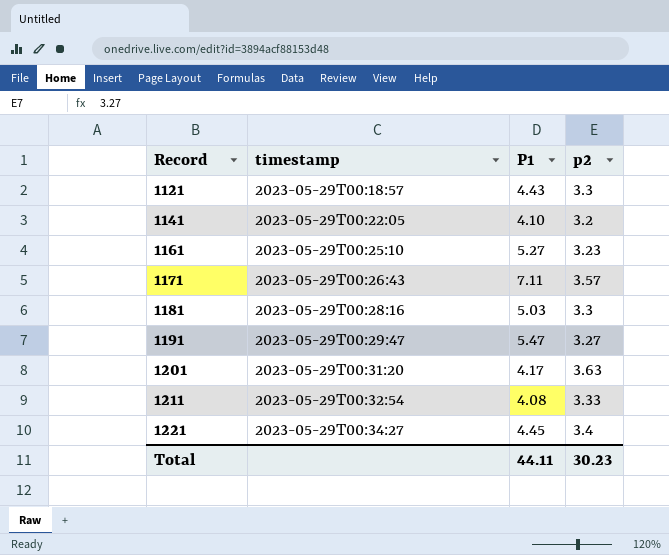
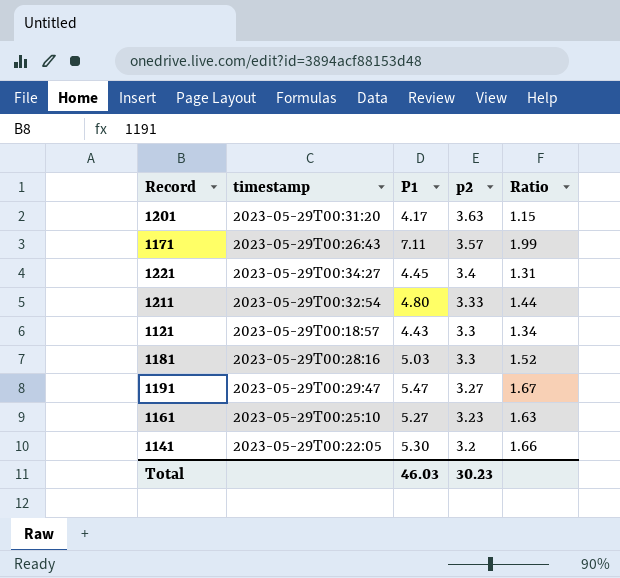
row order: Record ascending -> p2 descending
column Ratio | formula: none -> [P1] / [p2]
1211 | P1: 4.08 -> 4.80
1141 | P1: 4.10 -> 5.30
Total | P1: 44.11 -> 46.03

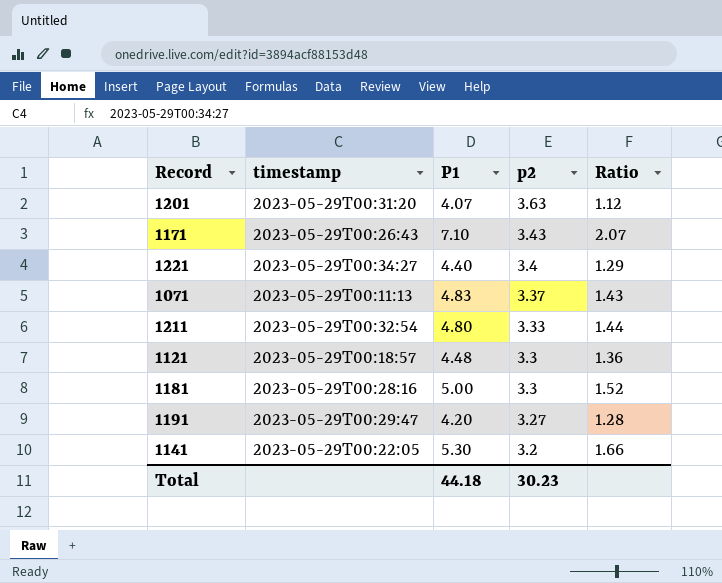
row 1161: 2023-05-29T00:25:10 | 5.27 | 3.23 | 1.63 -> none
1201 | P1: 4.17 -> 4.07
1201 | Ratio: 1.15 -> 1.12
1171 | P1: 7.11 -> 7.10
1171 | p2: 3.57 -> 3.43
1171 | Ratio: 1.99 -> 2.07
1221 | P1: 4.45 -> 4.40
1221 | Ratio: 1.31 -> 1.29
row 1071: none -> 2023-05-29T00:11:13 | 4.83 | 3.37 | 1.43
1121 | P1: 4.43 -> 4.48
1121 | Ratio: 1.34 -> 1.36
1181 | P1: 5.03 -> 5.00
1191 | P1: 5.47 -> 4.20
1191 | Ratio: 1.67 -> 1.28
Total | P1: 46.03 -> 44.18

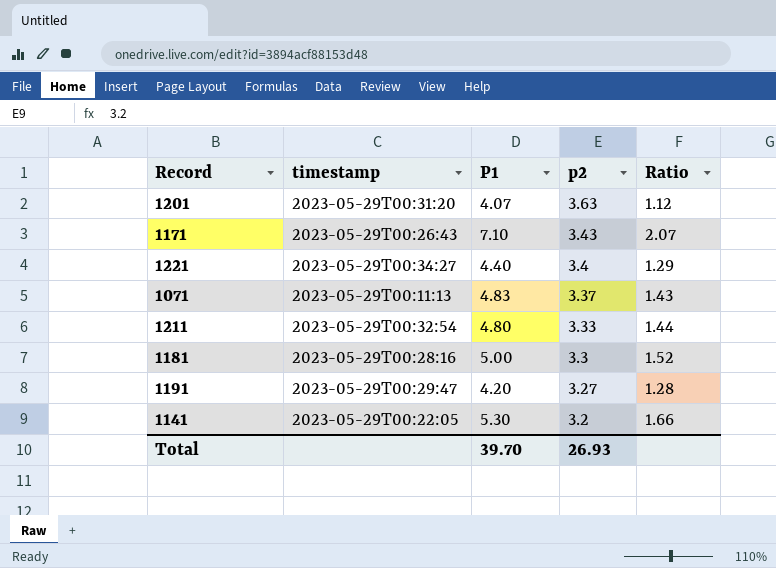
row 1121: 2023-05-29T00:18:57 | 4.48 | 3.3 | 1.36 -> none
Total | P1: 44.18 -> 39.70
Total | p2: 30.23 -> 26.93

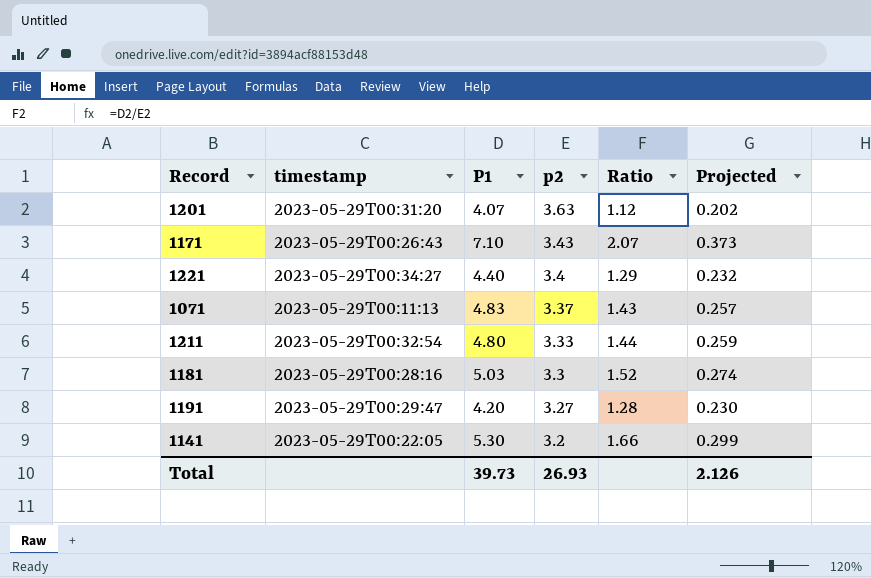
column Projected | formula: none -> [Ratio] * 0.18
1181 | P1: 5.00 -> 5.03
Total | P1: 39.70 -> 39.73

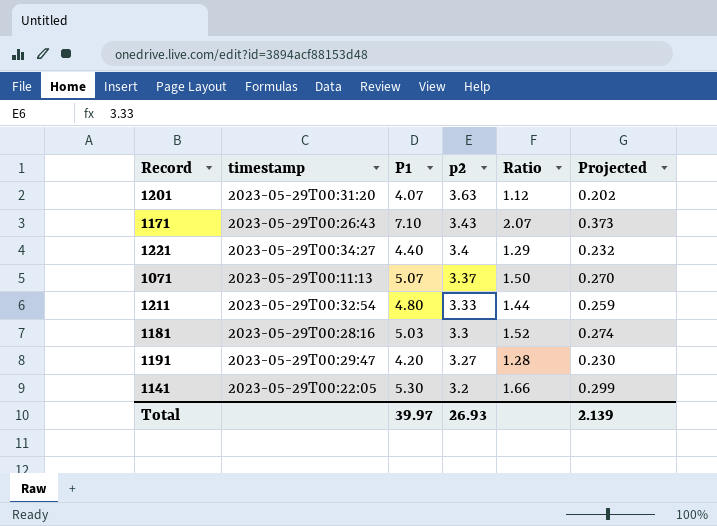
1071 | P1: 4.83 -> 5.07
1071 | Ratio: 1.43 -> 1.50
1071 | Projected: 0.257 -> 0.270
Total | P1: 39.73 -> 39.97
Total | Projected: 2.126 -> 2.139

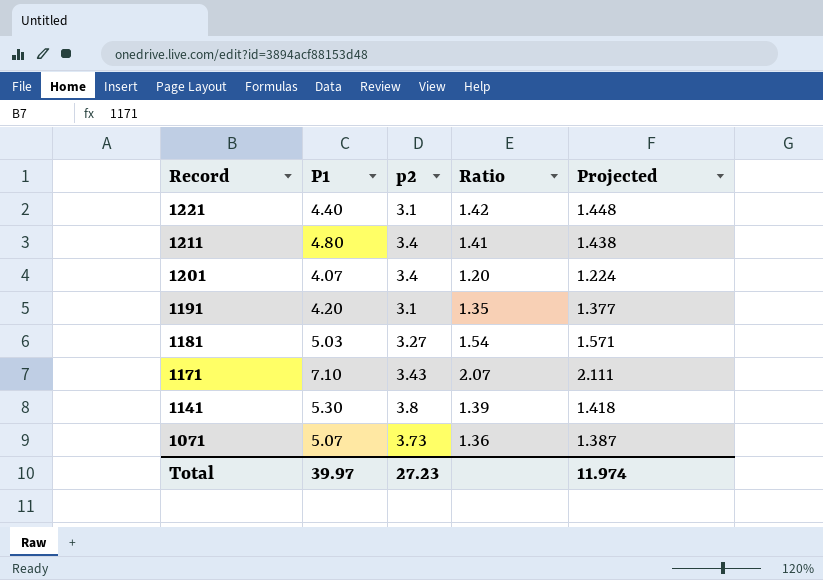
row order: p2 descending -> Record descending
column timestamp | position: 2 -> none
column Projected | formula: [Ratio] * 0.18 -> [Ratio] * 1.02
1221 | p2: 3.4 -> 3.1
1221 | Ratio: 1.29 -> 1.42
1211 | p2: 3.33 -> 3.4
1211 | Ratio: 1.44 -> 1.41
1201 | p2: 3.63 -> 3.4
1201 | Ratio: 1.12 -> 1.20
1191 | p2: 3.27 -> 3.1
1191 | Ratio: 1.28 -> 1.35
1181 | p2: 3.3 -> 3.27
1181 | Ratio: 1.52 -> 1.54
1141 | p2: 3.2 -> 3.8
1141 | Ratio: 1.66 -> 1.39
1071 | p2: 3.37 -> 3.73
1071 | Ratio: 1.50 -> 1.36
Total | p2: 26.93 -> 27.23
Total | Projected: 2.139 -> 11.974

